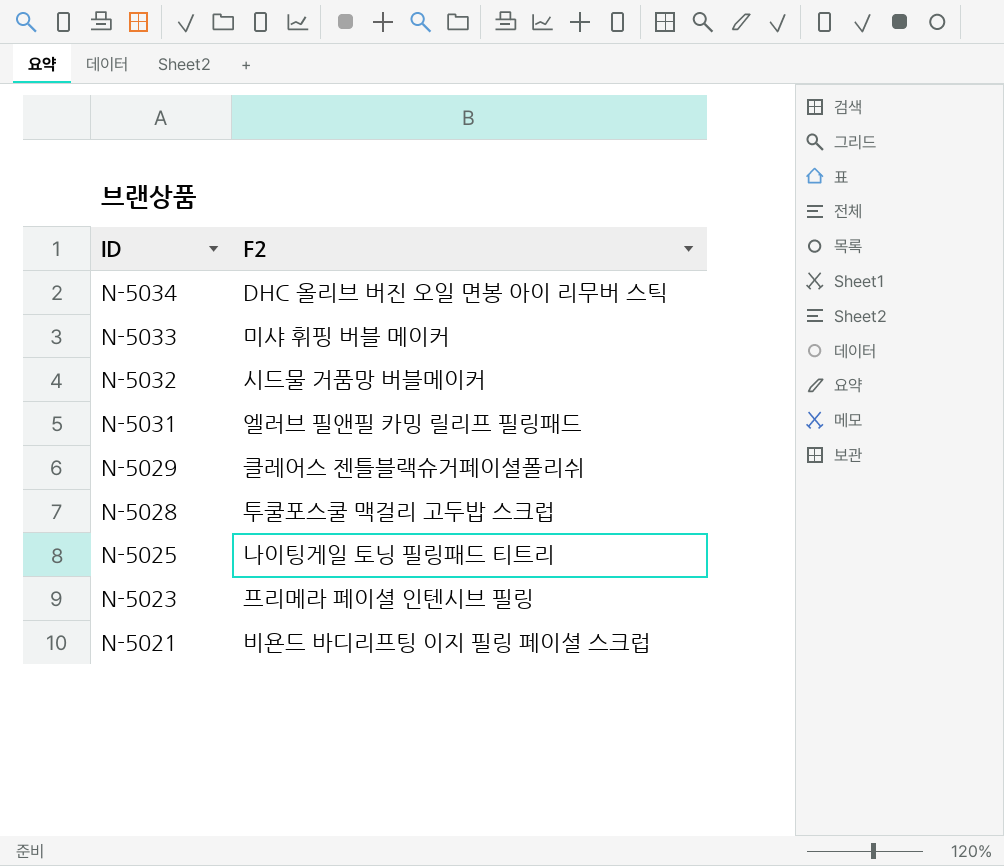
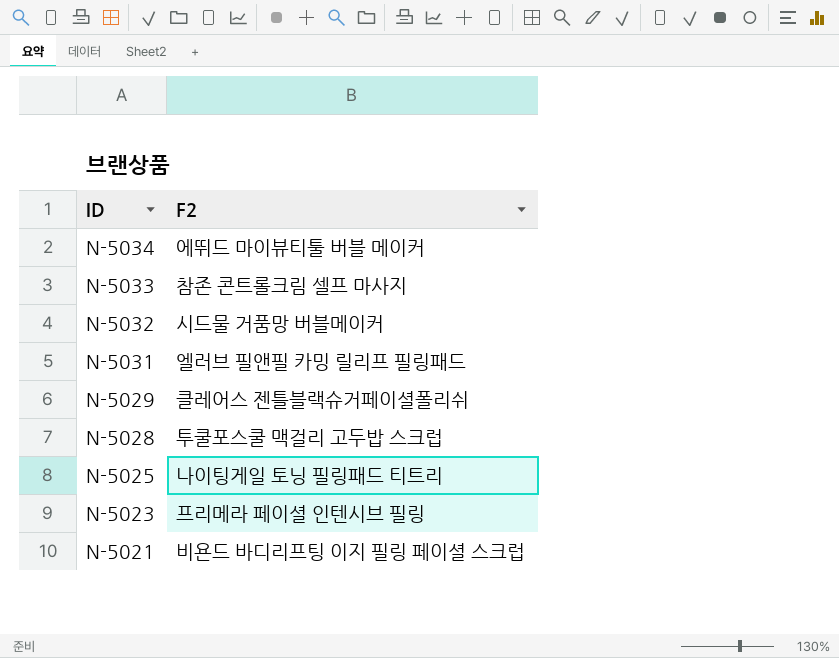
N-5034 | F2: DHC 올리브 버진 오일 면봉 아이 리무버 스틱 -> 에뛰드 마이뷰티툴 버블 메이커
N-5033 | F2: 미샤 휘핑 버블 메이커 -> 참존 콘트롤크림 셀프 마사지

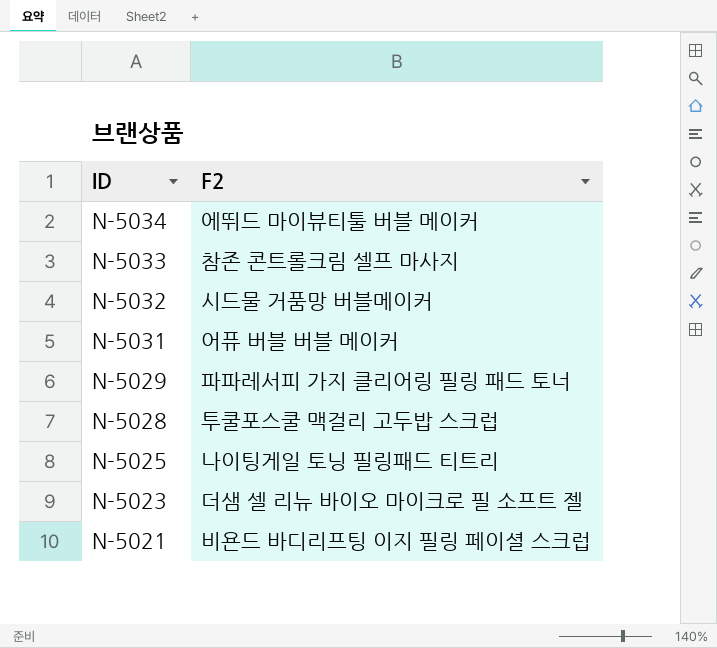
N-5031 | F2: 엘러브 필앤필 카밍 릴리프 필링패드 -> 어퓨 버블 버블 메이커
N-5029 | F2: 클레어스 젠틀블랙슈거페이셜폴리쉬 -> 파파레서피 가지 클리어링 필링 패드 토너
N-5023 | F2: 프리메라 페이셜 인텐시브 필링 -> 더샘 셀 리뉴 바이오 마이크로 필 소프트 젤

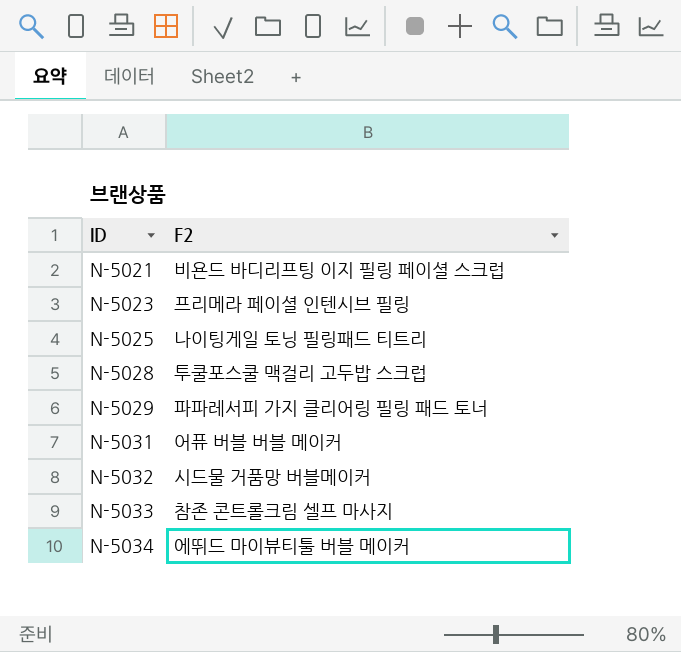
row order: ID descending -> ID ascending
N-5023 | F2: 더샘 셀 리뉴 바이오 마이크로 필 소프트 젤 -> 프리메라 페이셜 인텐시브 필링

